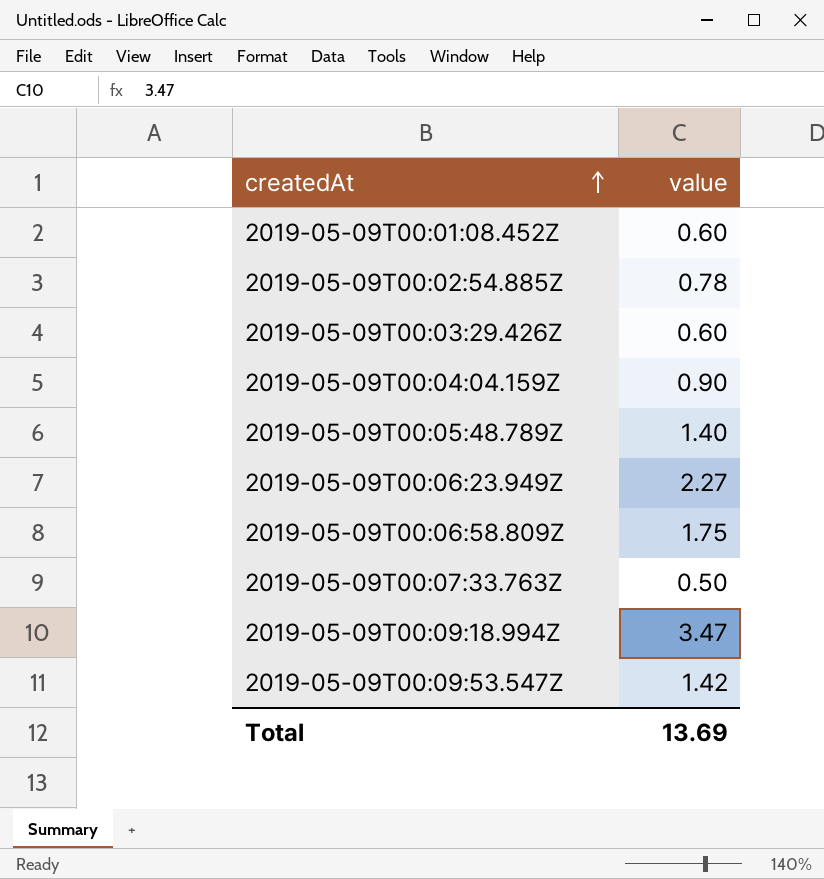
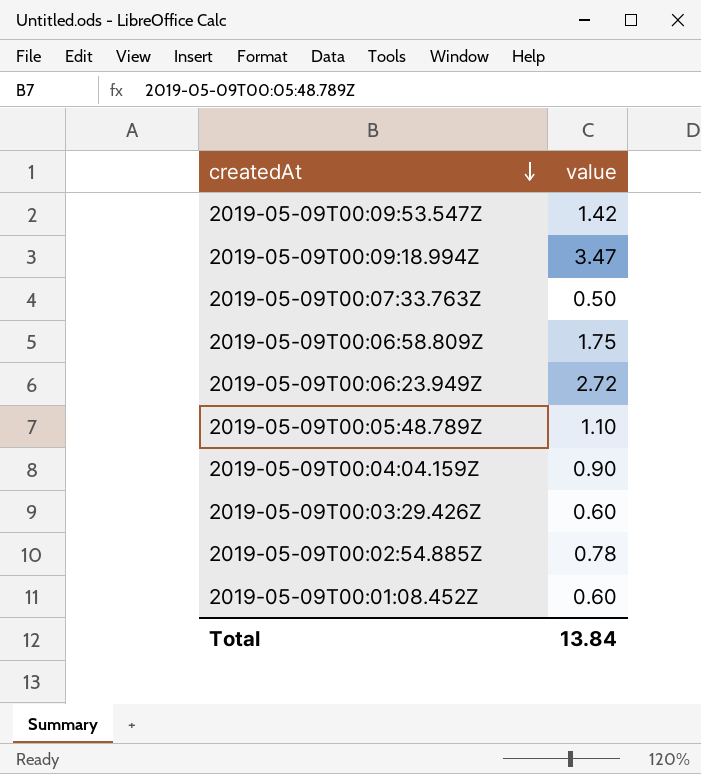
row order: createdAt ascending -> createdAt descending
2019-05-09T00:06:23.949Z | value: 2.27 -> 2.72
2019-05-09T00:05:48.789Z | value: 1.40 -> 1.10
Total | value: 13.69 -> 13.84

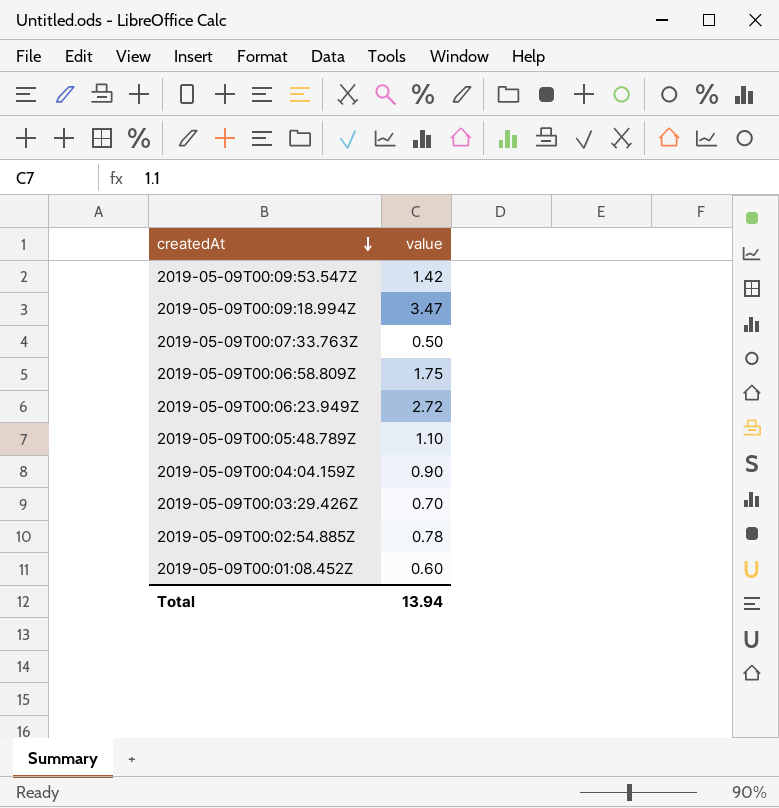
2019-05-09T00:03:29.426Z | value: 0.60 -> 0.70
Total | value: 13.84 -> 13.94

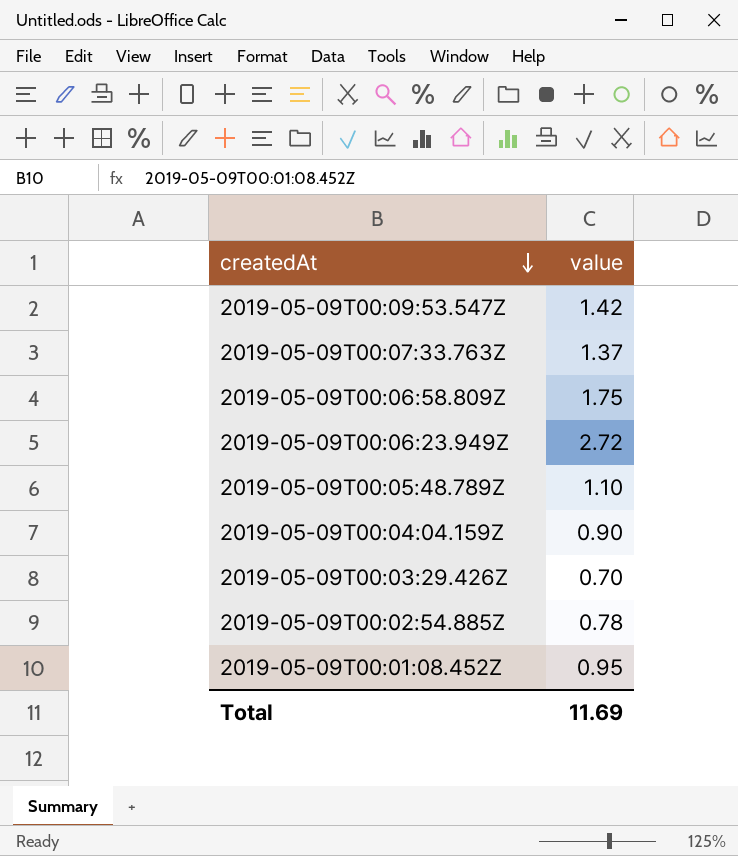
row 2019-05-09T00:09:18.994Z: 3.47 -> none
2019-05-09T00:07:33.763Z | value: 0.50 -> 1.37
2019-05-09T00:01:08.452Z | value: 0.60 -> 0.95
Total | value: 13.94 -> 11.69

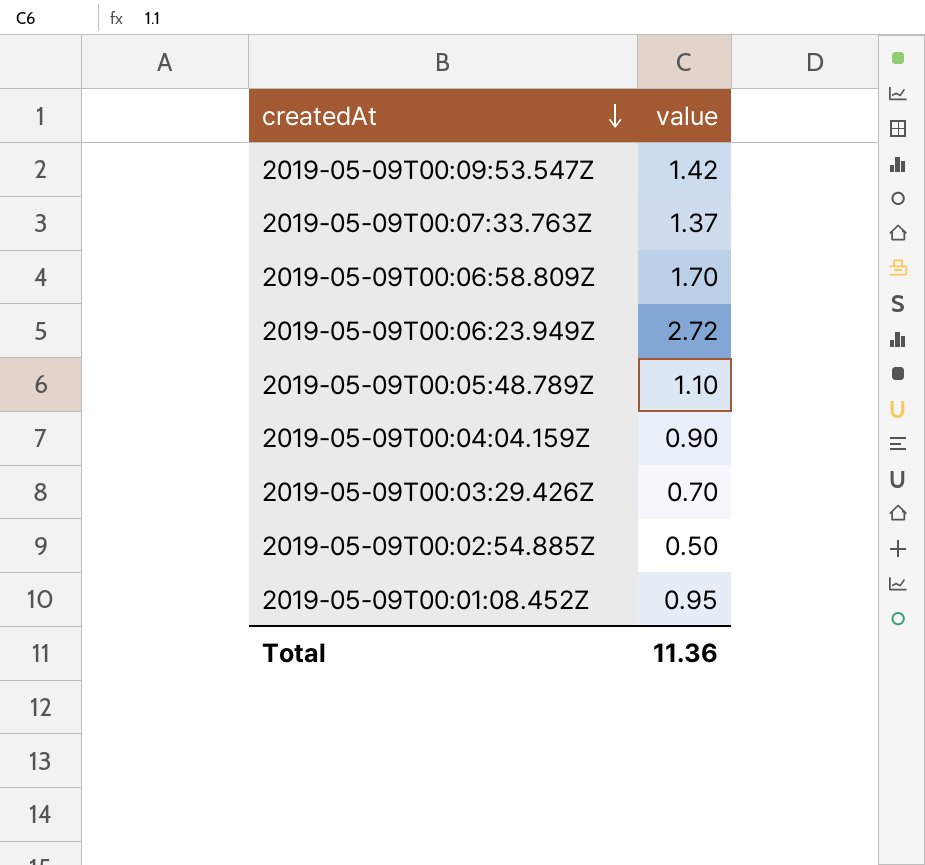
2019-05-09T00:06:58.809Z | value: 1.75 -> 1.70
2019-05-09T00:02:54.885Z | value: 0.78 -> 0.50
Total | value: 11.69 -> 11.36

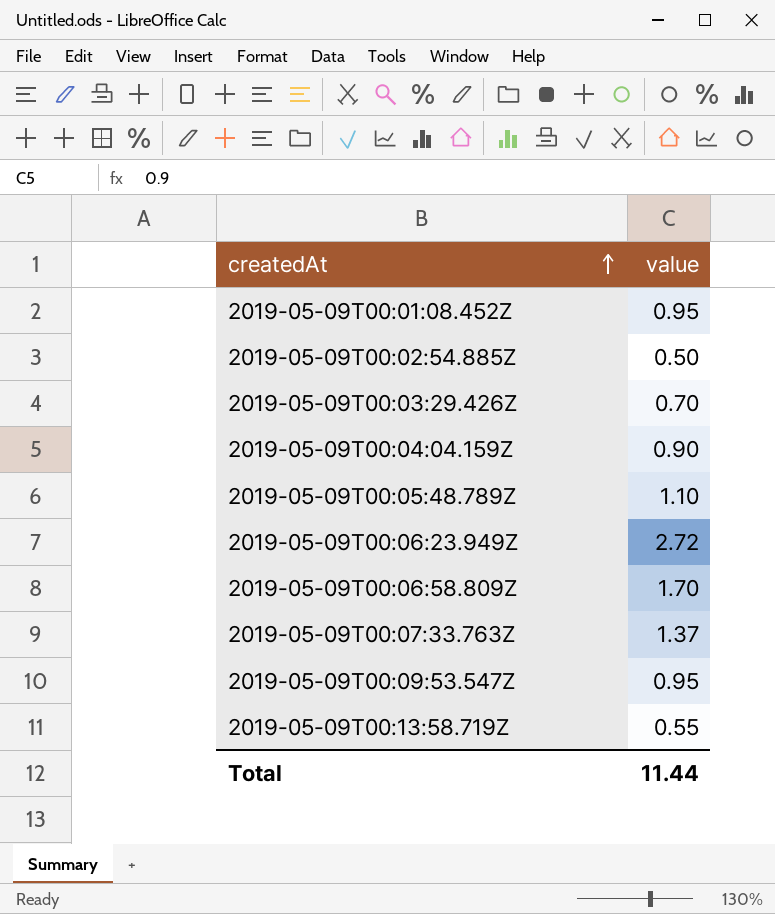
row order: createdAt descending -> createdAt ascending
2019-05-09T00:09:53.547Z | value: 1.42 -> 0.95
row 2019-05-09T00:13:58.719Z: none -> 0.55
Total | value: 11.36 -> 11.44

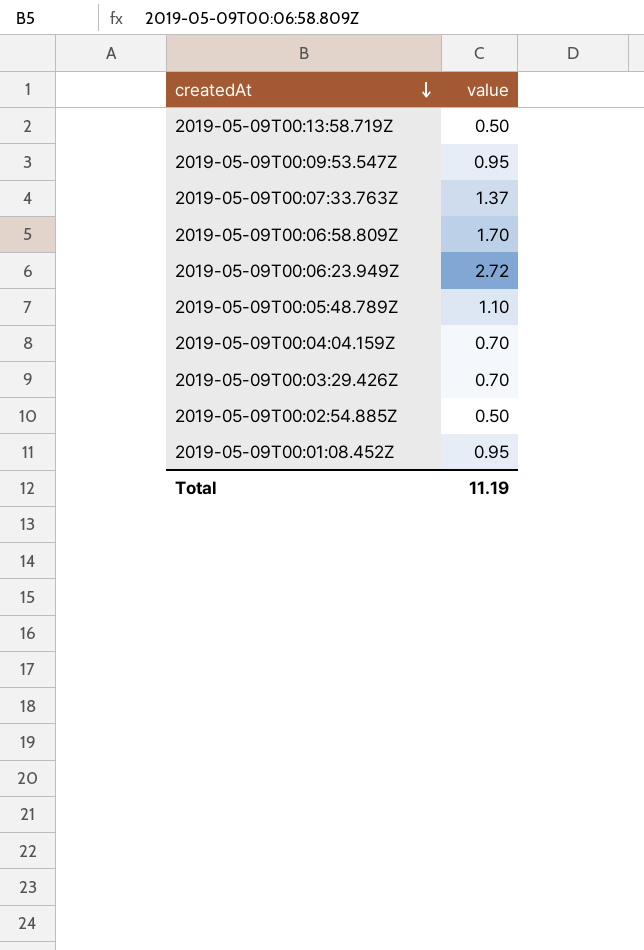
row order: createdAt ascending -> createdAt descending
2019-05-09T00:13:58.719Z | value: 0.55 -> 0.50
2019-05-09T00:04:04.159Z | value: 0.90 -> 0.70
Total | value: 11.44 -> 11.19

